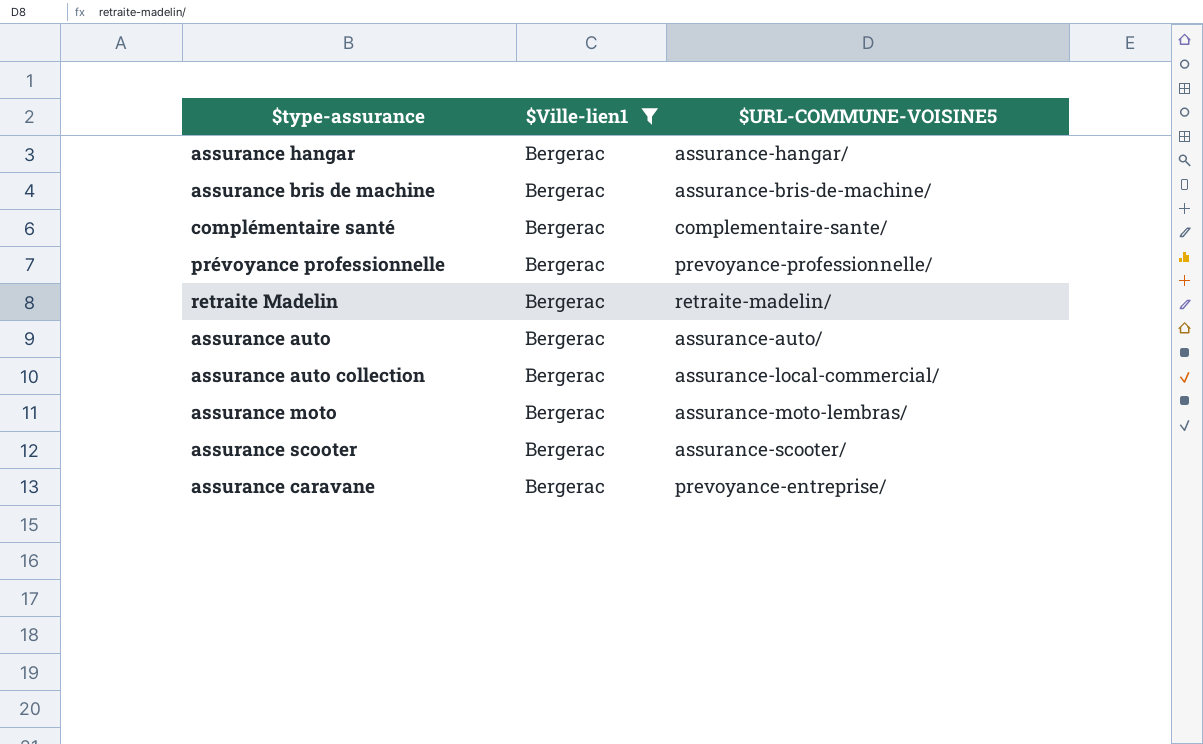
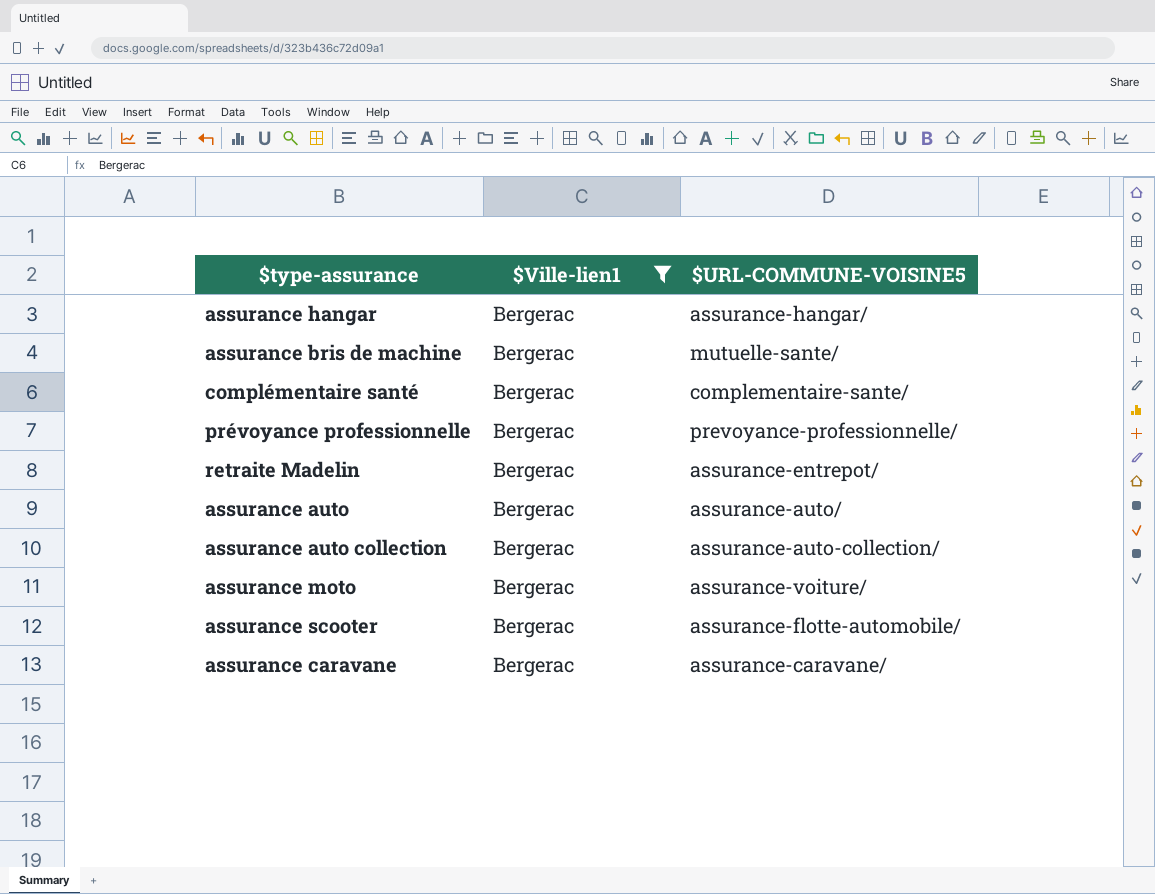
assurance bris de machine | $URL-COMMUNE-VOISINE5: assurance-bris-de-machine/ -> mutuelle-sante/
retraite Madelin | $URL-COMMUNE-VOISINE5: retraite-madelin/ -> assurance-entrepot/
assurance auto collection | $URL-COMMUNE-VOISINE5: assurance-local-commercial/ -> assurance-auto-collection/
assurance moto | $URL-COMMUNE-VOISINE5: assurance-moto-lembras/ -> assurance-voiture/
assurance scooter | $URL-COMMUNE-VOISINE5: assurance-scooter/ -> assurance-flotte-automobile/
assurance caravane | $URL-COMMUNE-VOISINE5: prevoyance-entreprise/ -> assurance-caravane/

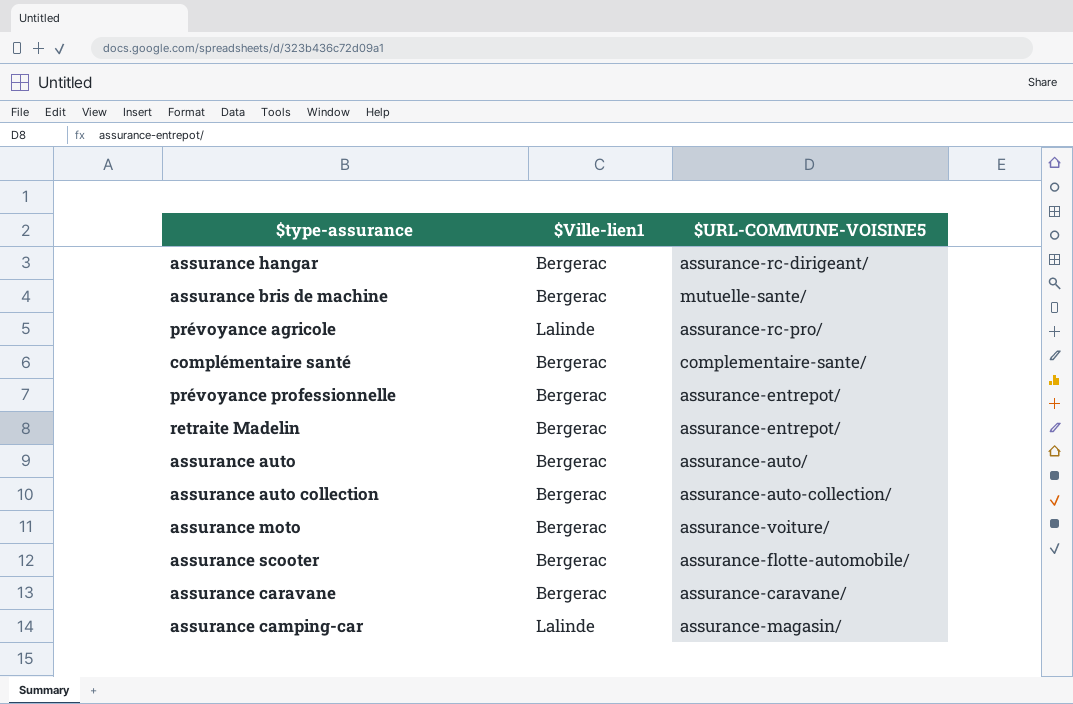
filter: $Ville-lien1 = Bergerac -> none
assurance hangar | $URL-COMMUNE-VOISINE5: assurance-hangar/ -> assurance-rc-dirigeant/
prévoyance professionnelle | $URL-COMMUNE-VOISINE5: prevoyance-professionnelle/ -> assurance-entrepot/

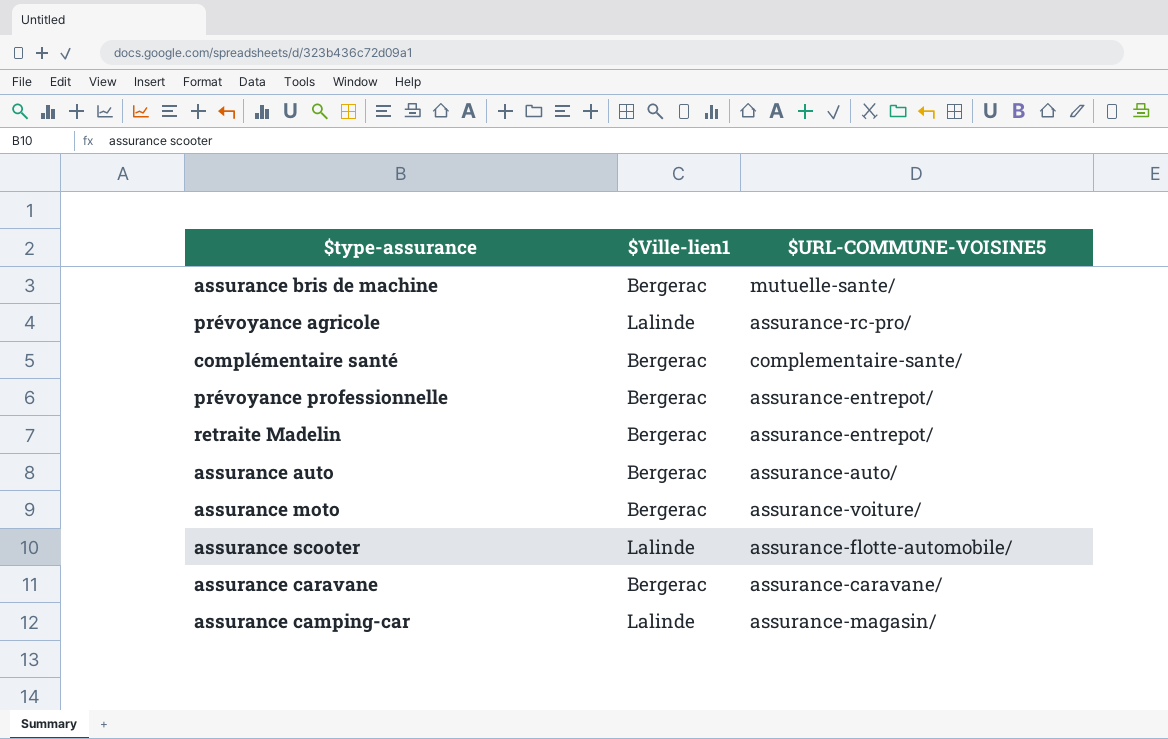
row assurance hangar: Bergerac | assurance-rc-dirigeant/ -> none
row assurance auto collection: Bergerac | assurance-auto-collection/ -> none
assurance scooter | $Ville-lien1: Bergerac -> Lalinde

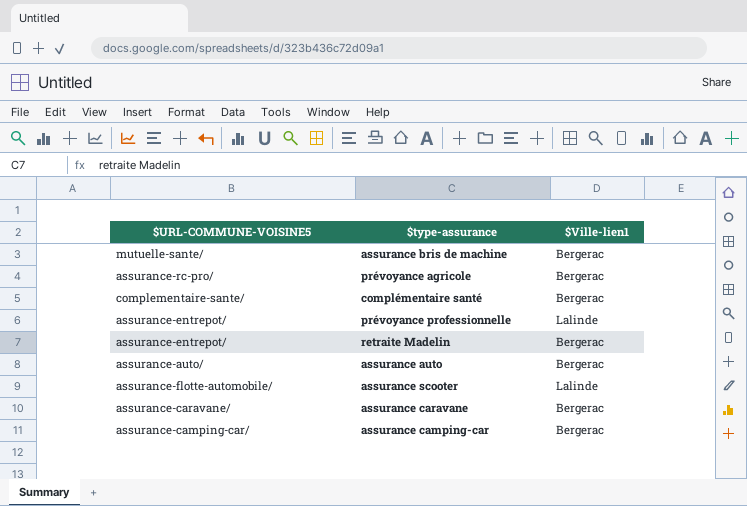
column $URL-COMMUNE-VOISINE5 | position: 3 -> 1
row assurance moto: Bergerac | assurance-voiture/ -> none
prévoyance agricole | $Ville-lien1: Lalinde -> Bergerac
prévoyance professionnelle | $Ville-lien1: Bergerac -> Lalinde
assurance camping-car | $URL-COMMUNE-VOISINE5: assurance-magasin/ -> assurance-camping-car/
assurance camping-car | $Ville-lien1: Lalinde -> Bergerac

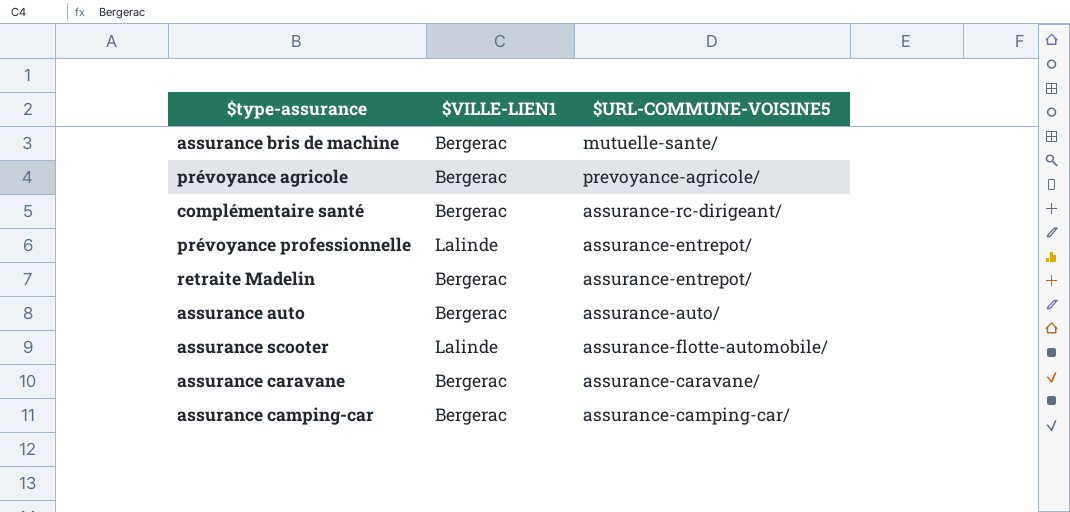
column name: $Ville-lien1 -> $VILLE-LIEN1
column $URL-COMMUNE-VOISINE5 | position: 1 -> 3
prévoyance agricole | $URL-COMMUNE-VOISINE5: assurance-rc-pro/ -> prevoyance-agricole/
complémentaire santé | $URL-COMMUNE-VOISINE5: complementaire-sante/ -> assurance-rc-dirigeant/

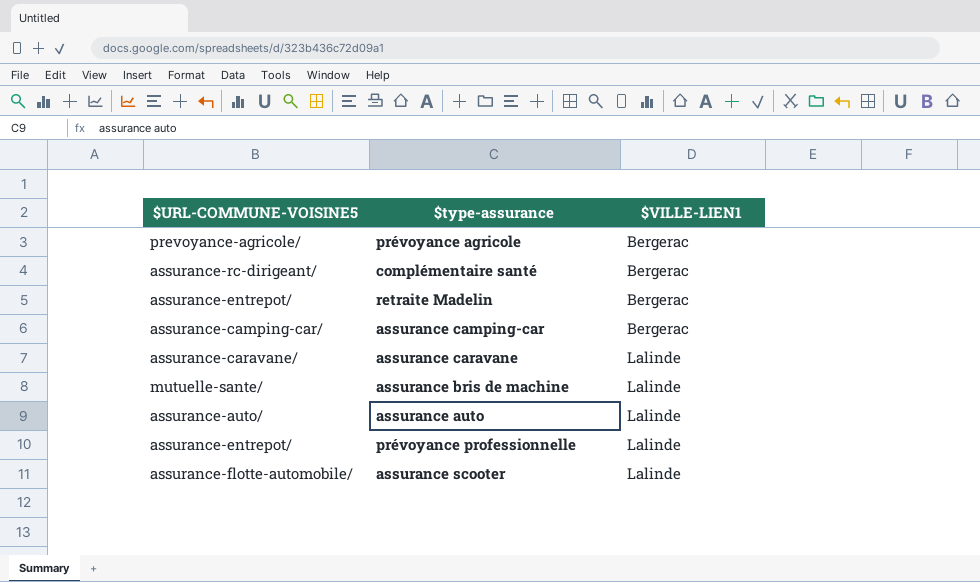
row order: none -> $VILLE-LIEN1 ascending
column $URL-COMMUNE-VOISINE5 | position: 3 -> 1
assurance caravane | $VILLE-LIEN1: Bergerac -> Lalinde
assurance bris de machine | $VILLE-LIEN1: Bergerac -> Lalinde
assurance auto | $VILLE-LIEN1: Bergerac -> Lalinde

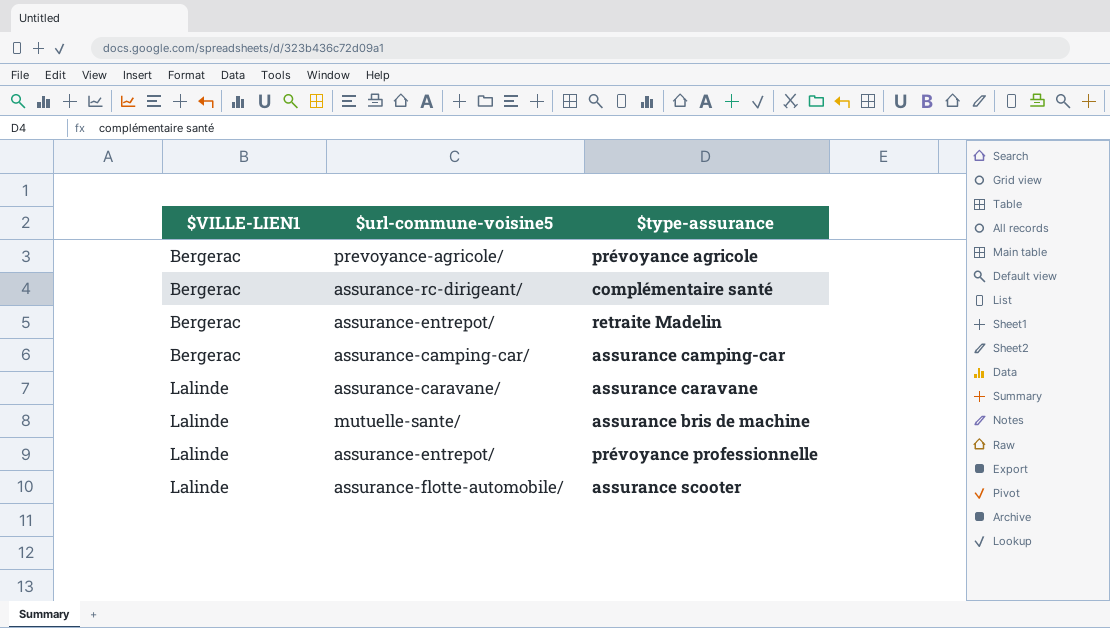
column $VILLE-LIEN1 | position: 3 -> 1
column name: $URL-COMMUNE-VOISINE5 -> $url-commune-voisine5
row assurance auto: assurance-auto/ | Lalinde -> none

